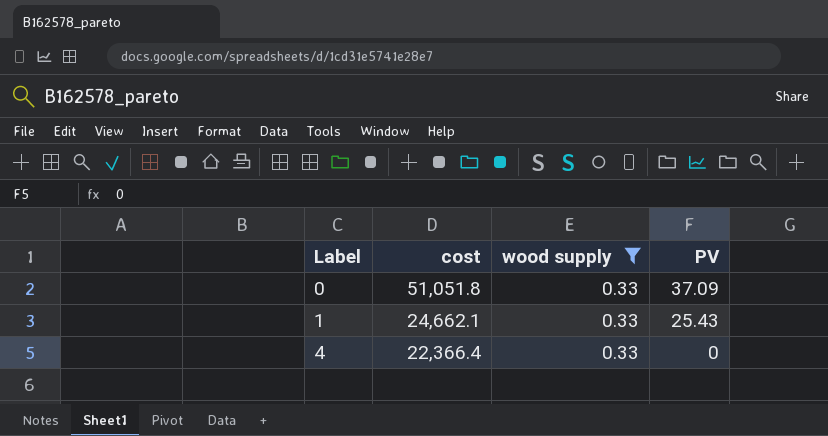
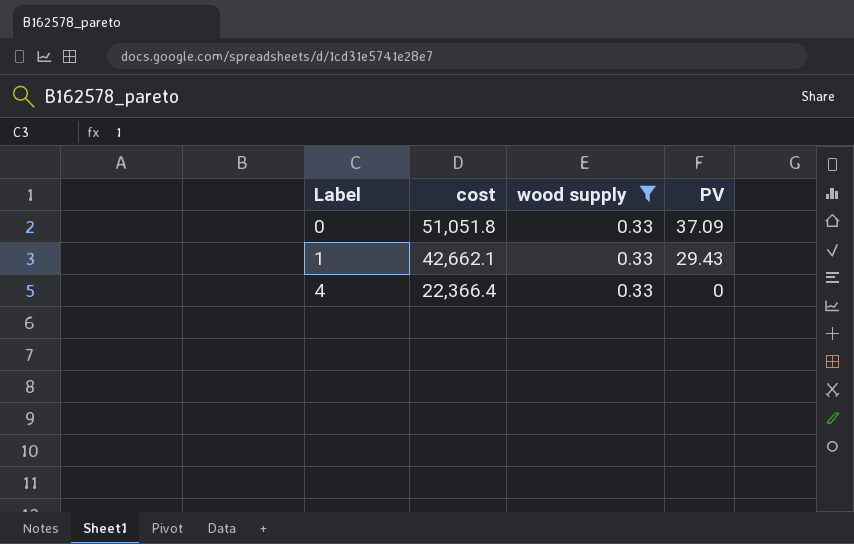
1 | cost: 24,662.1 -> 42,662.1
1 | PV: 25.43 -> 29.43

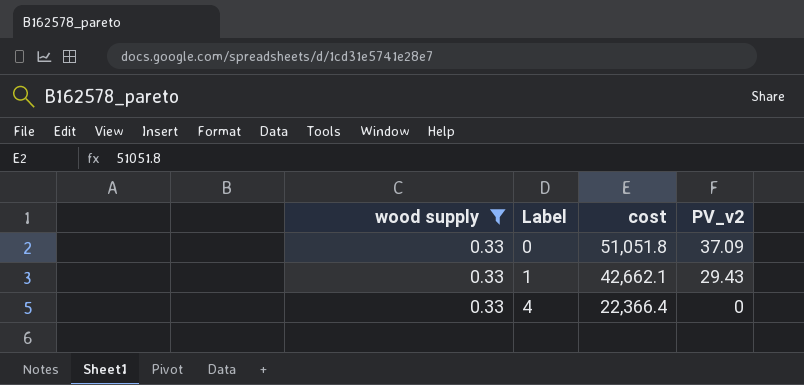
column wood supply | position: 3 -> 1
column name: PV -> PV_v2

